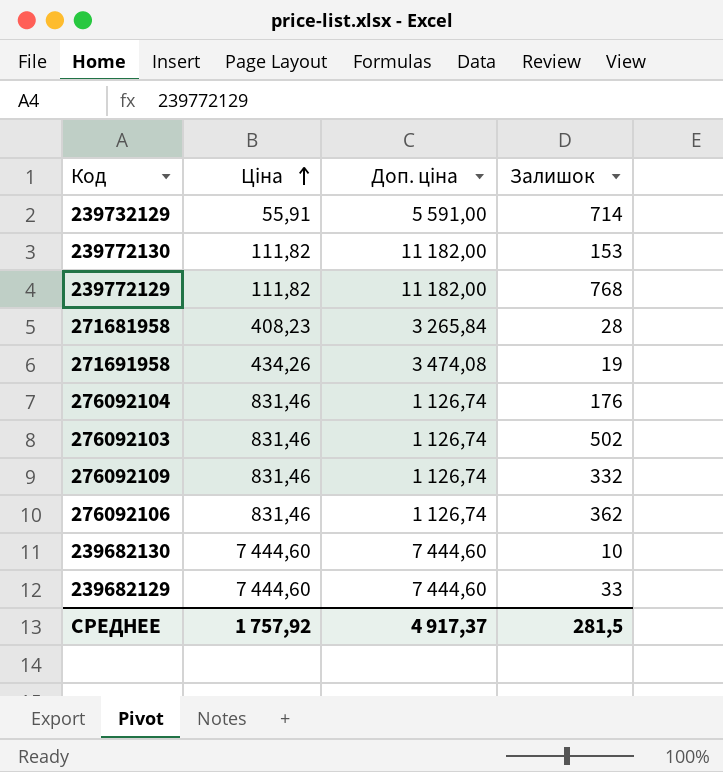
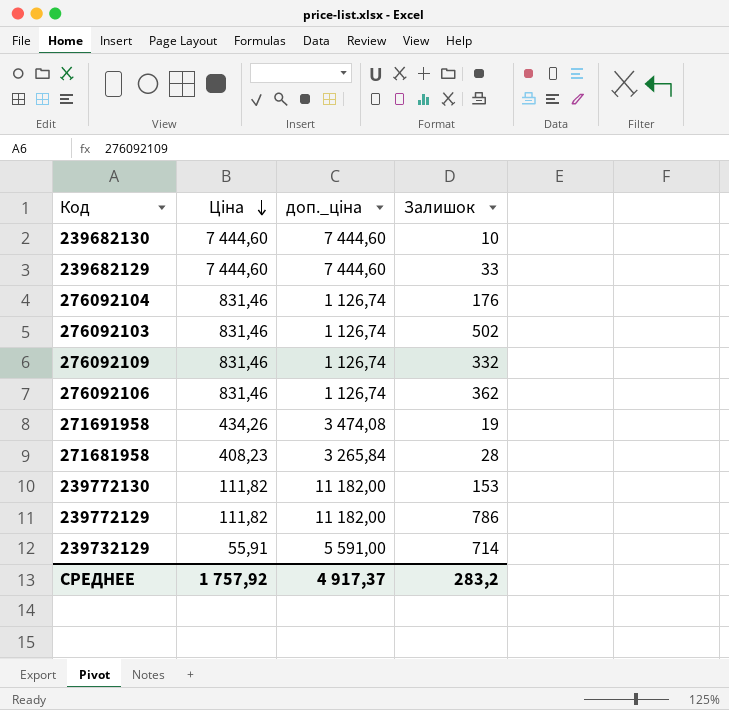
row order: Ціна ascending -> Ціна descending
column name: Доп. ціна -> доп._ціна
239772129 | Залишок: 768 -> 786
СРЕДНЕЕ | Залишок: 281,5 -> 283,2

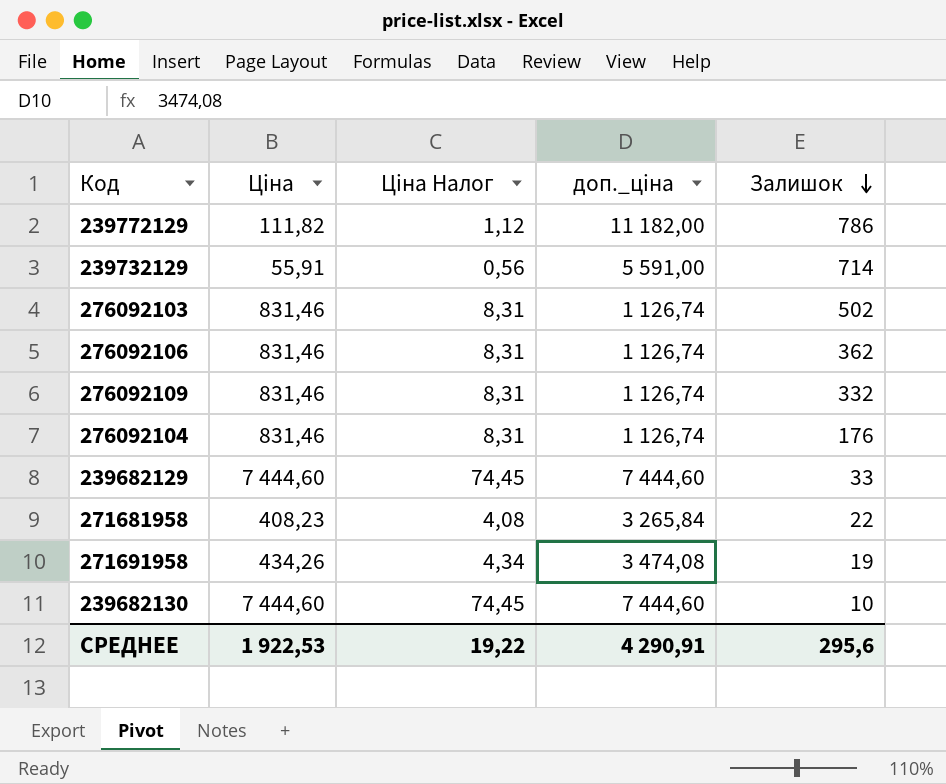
row order: Ціна descending -> Залишок descending
column Ціна Налог | formula: none -> [Ціна] * 0,01
row 239772130: 111,82 | 11 182,00 | 153 -> none
271681958 | Залишок: 28 -> 22
СРЕДНЕЕ | Ціна: 1 757,92 -> 1 922,53
СРЕДНЕЕ | доп._ціна: 4 917,37 -> 4 290,91
СРЕДНЕЕ | Залишок: 283,2 -> 295,6

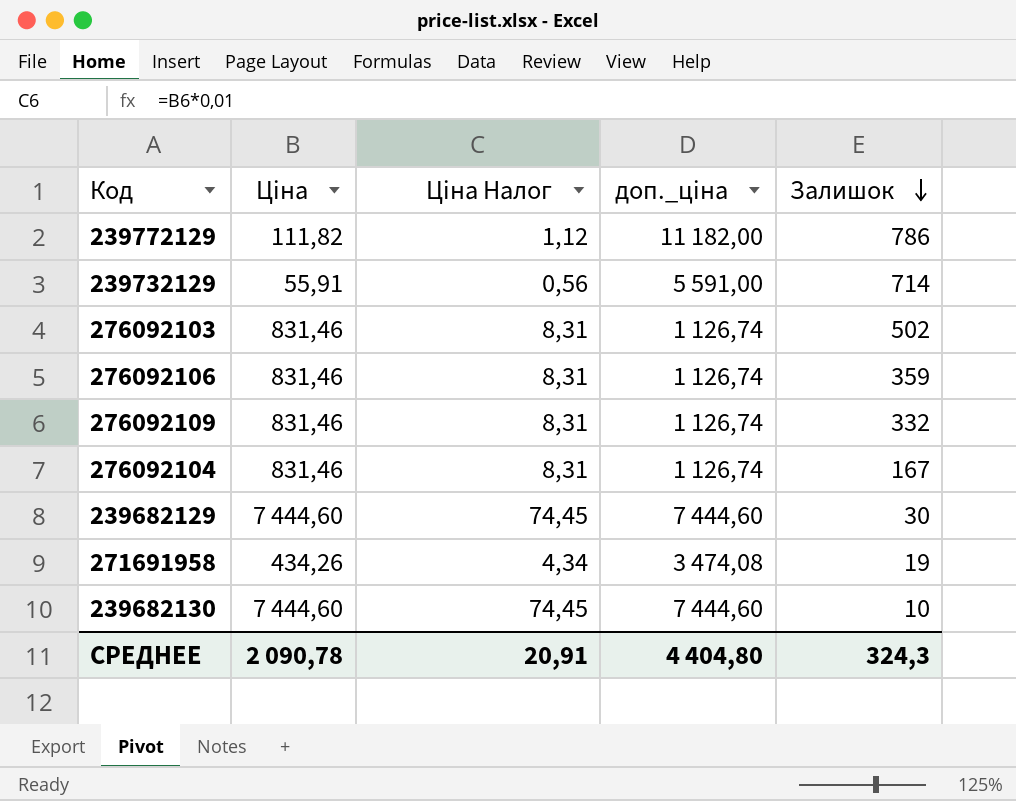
row 271681958: 408,23 | 4,08 | 3 265,84 | 22 -> none
276092106 | Залишок: 362 -> 359
276092104 | Залишок: 176 -> 167
239682129 | Залишок: 33 -> 30
СРЕДНЕЕ | Ціна: 1 922,53 -> 2 090,78
СРЕДНЕЕ | Ціна Налог: 19,22 -> 20,91
СРЕДНЕЕ | доп._ціна: 4 290,91 -> 4 404,80
СРЕДНЕЕ | Залишок: 295,6 -> 324,3

